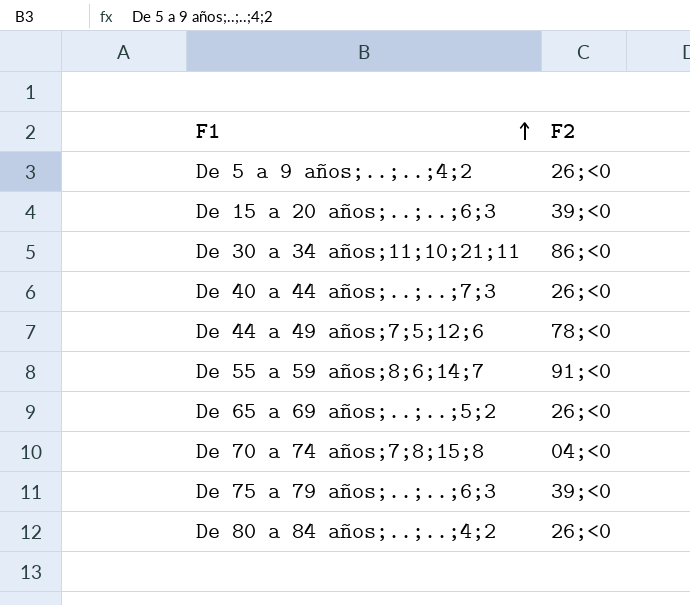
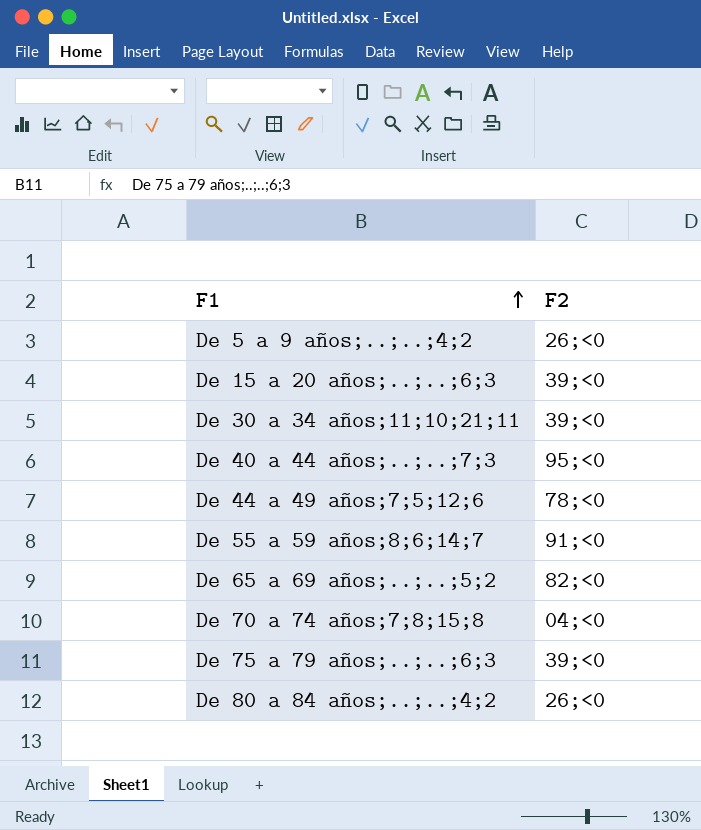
De 30 a 34 años;11;10;21;11 | F2: 86;<0 -> 39;<0
De 40 a 44 años;..;..;7;3 | F2: 26;<0 -> 95;<0
De 65 a 69 años;..;..;5;2 | F2: 26;<0 -> 82;<0

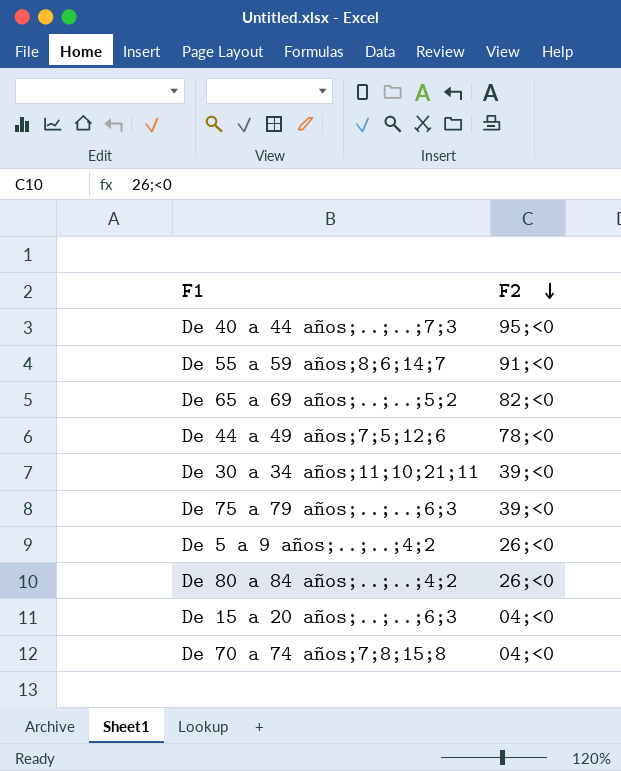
row order: F1 ascending -> F2 descending
De 15 a 20 años;..;..;6;3 | F2: 39;<0 -> 04;<0

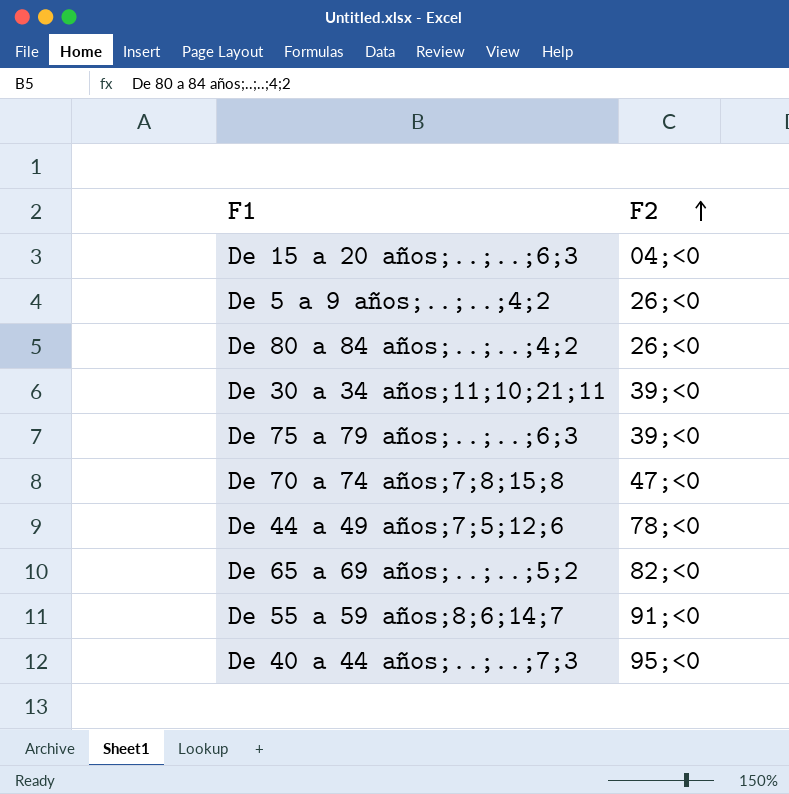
row order: F2 descending -> F2 ascending
De 70 a 74 años;7;8;15;8 | F2: 04;<0 -> 47;<0

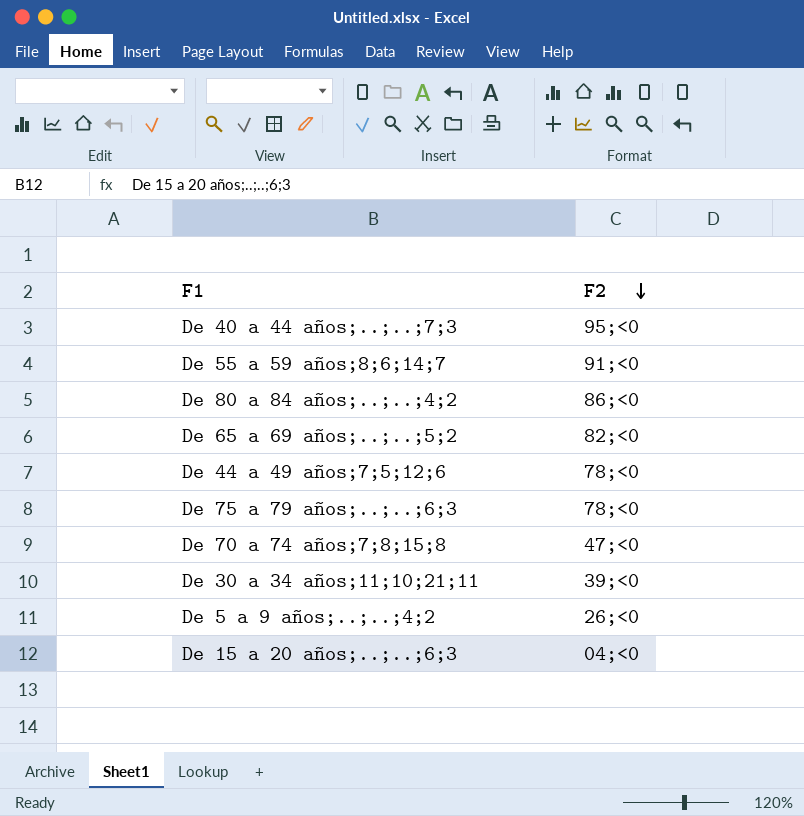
row order: F2 ascending -> F2 descending
De 80 a 84 años;..;..;4;2 | F2: 26;<0 -> 86;<0
De 75 a 79 años;..;..;6;3 | F2: 39;<0 -> 78;<0

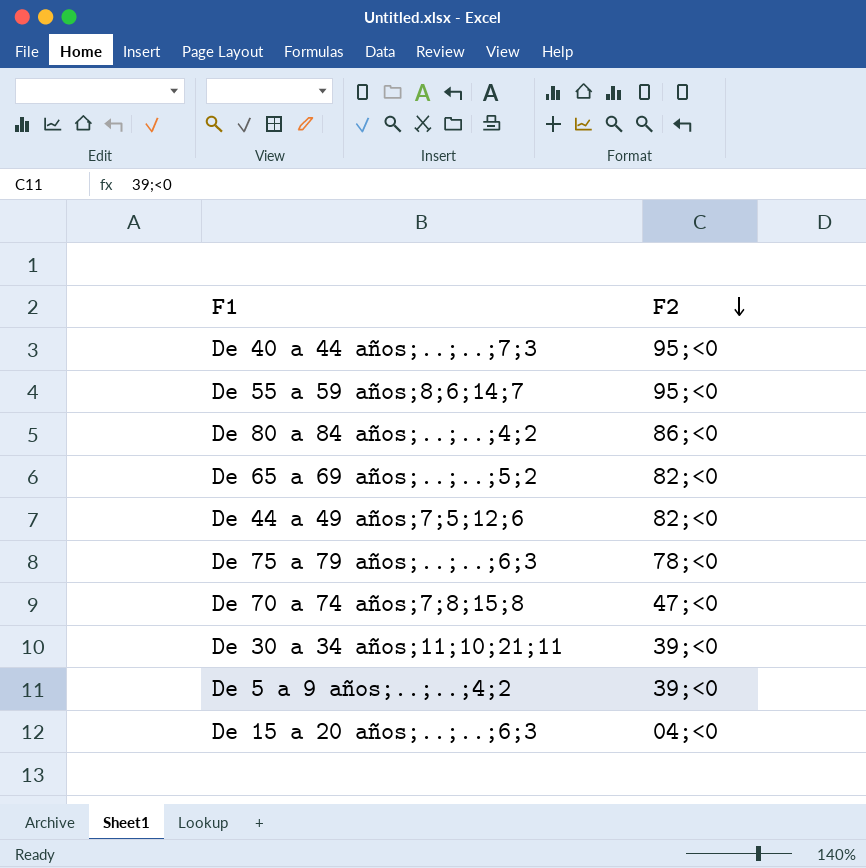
De 55 a 59 años;8;6;14;7 | F2: 91;<0 -> 95;<0
De 44 a 49 años;7;5;12;6 | F2: 78;<0 -> 82;<0
De 5 a 9 años;..;..;4;2 | F2: 26;<0 -> 39;<0

